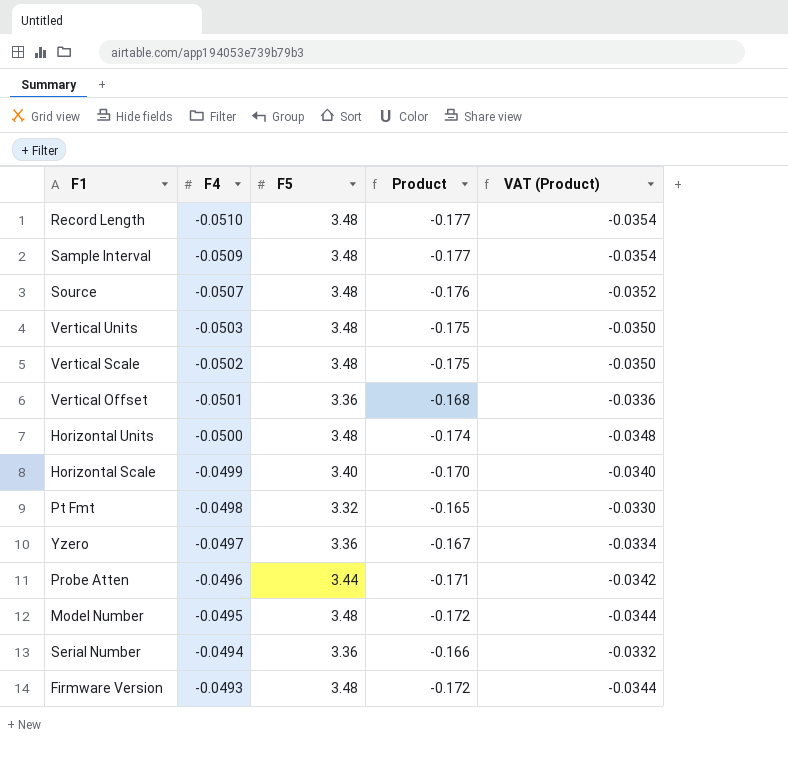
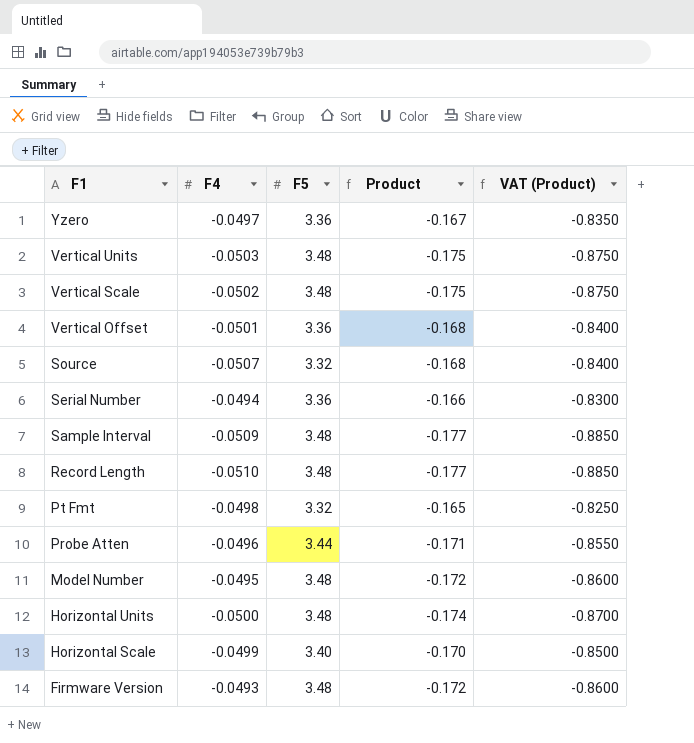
row order: F4 ascending -> F1 descending
column VAT (Product) | formula: [Product] * 0.2 -> [Product] * 5
Source | F5: 3.48 -> 3.32
Source | Product: -0.176 -> -0.168

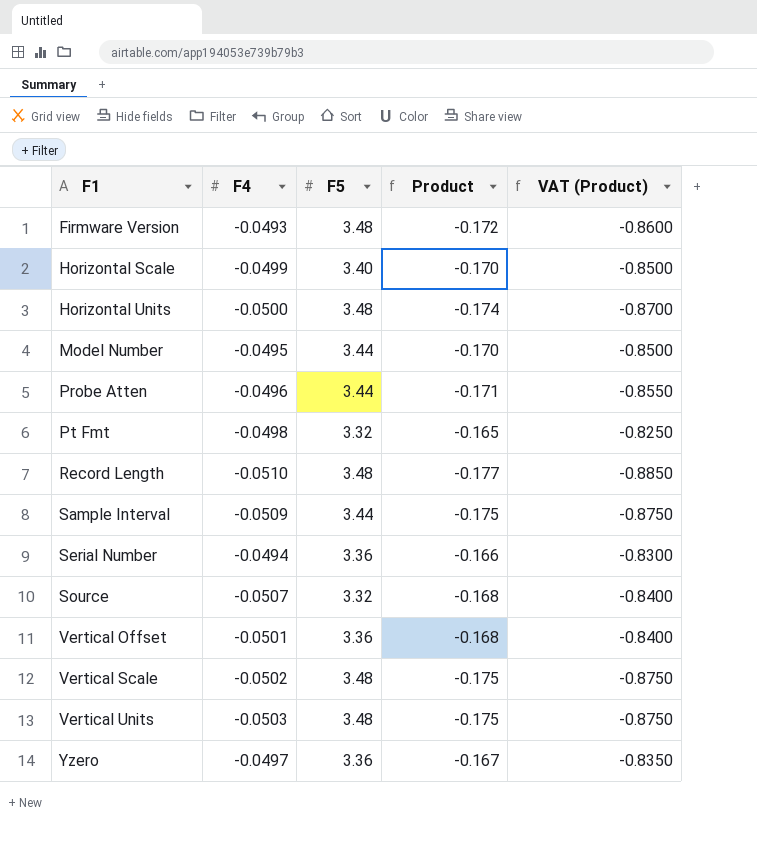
row order: F1 descending -> F1 ascending
Model Number | F5: 3.48 -> 3.44
Model Number | Product: -0.172 -> -0.170
Model Number | VAT (Product): -0.8600 -> -0.8500
Sample Interval | F5: 3.48 -> 3.44
Sample Interval | Product: -0.177 -> -0.175
Sample Interval | VAT (Product): -0.8850 -> -0.8750

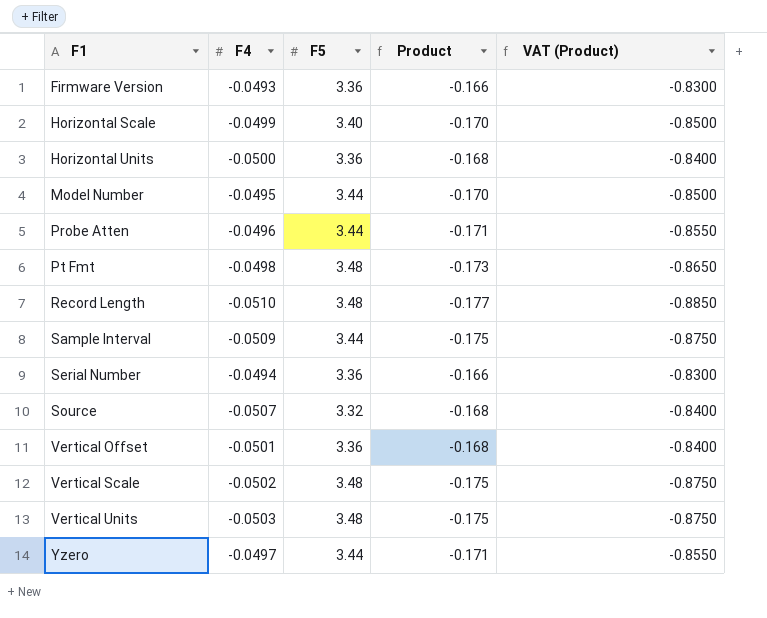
Firmware Version | F5: 3.48 -> 3.36
Firmware Version | Product: -0.172 -> -0.166
Firmware Version | VAT (Product): -0.8600 -> -0.8300
Horizontal Units | F5: 3.48 -> 3.36
Horizontal Units | Product: -0.174 -> -0.168
Horizontal Units | VAT (Product): -0.8700 -> -0.8400
Pt Fmt | F5: 3.32 -> 3.48
Pt Fmt | Product: -0.165 -> -0.173
Pt Fmt | VAT (Product): -0.8250 -> -0.8650
Yzero | F5: 3.36 -> 3.44
Yzero | Product: -0.167 -> -0.171
Yzero | VAT (Product): -0.8350 -> -0.8550

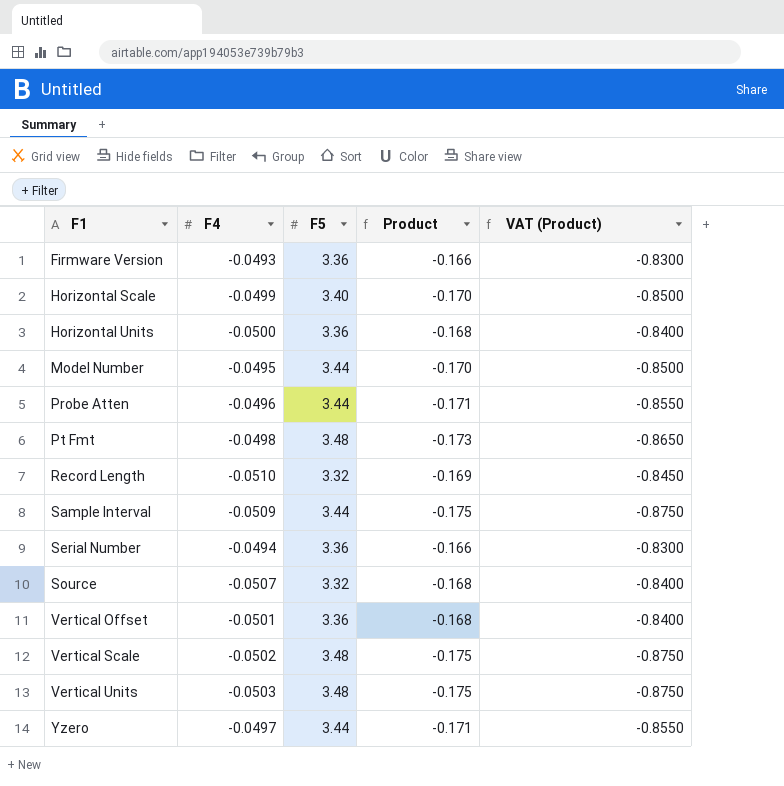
Record Length | F5: 3.48 -> 3.32
Record Length | Product: -0.177 -> -0.169
Record Length | VAT (Product): -0.8850 -> -0.8450

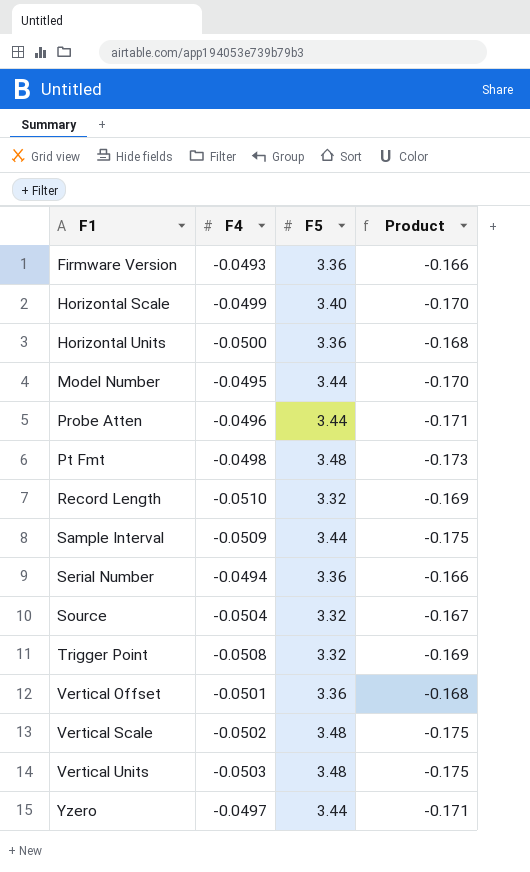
column VAT (Product) | formula: [Product] * 5 -> none
Source | F4: -0.0507 -> -0.0504
Source | Product: -0.168 -> -0.167
row Trigger Point: none -> -0.0508 | 3.32 | -0.169

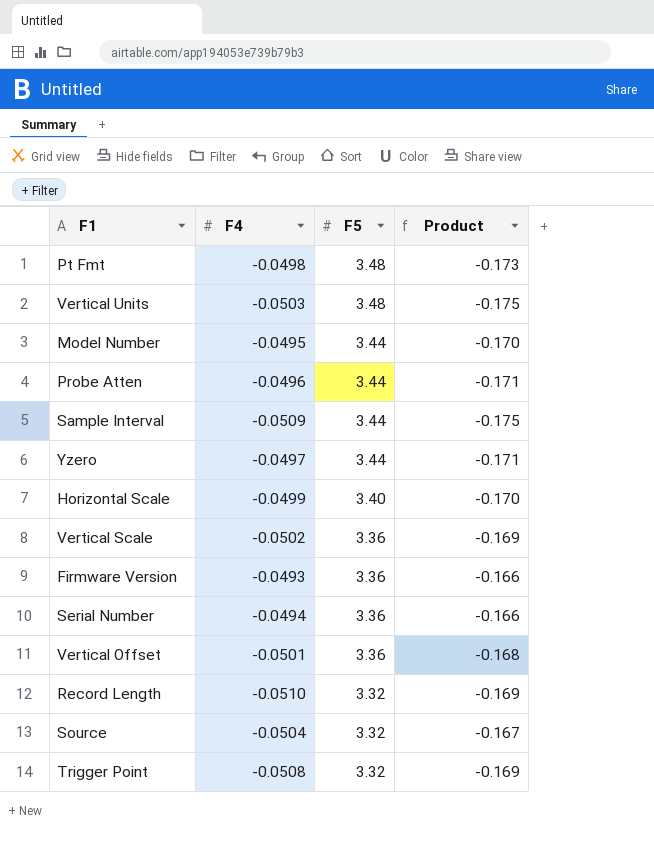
row order: F1 ascending -> F5 descending
row Horizontal Units: -0.0500 | 3.36 | -0.168 -> none
Vertical Scale | F5: 3.48 -> 3.36
Vertical Scale | Product: -0.175 -> -0.169

